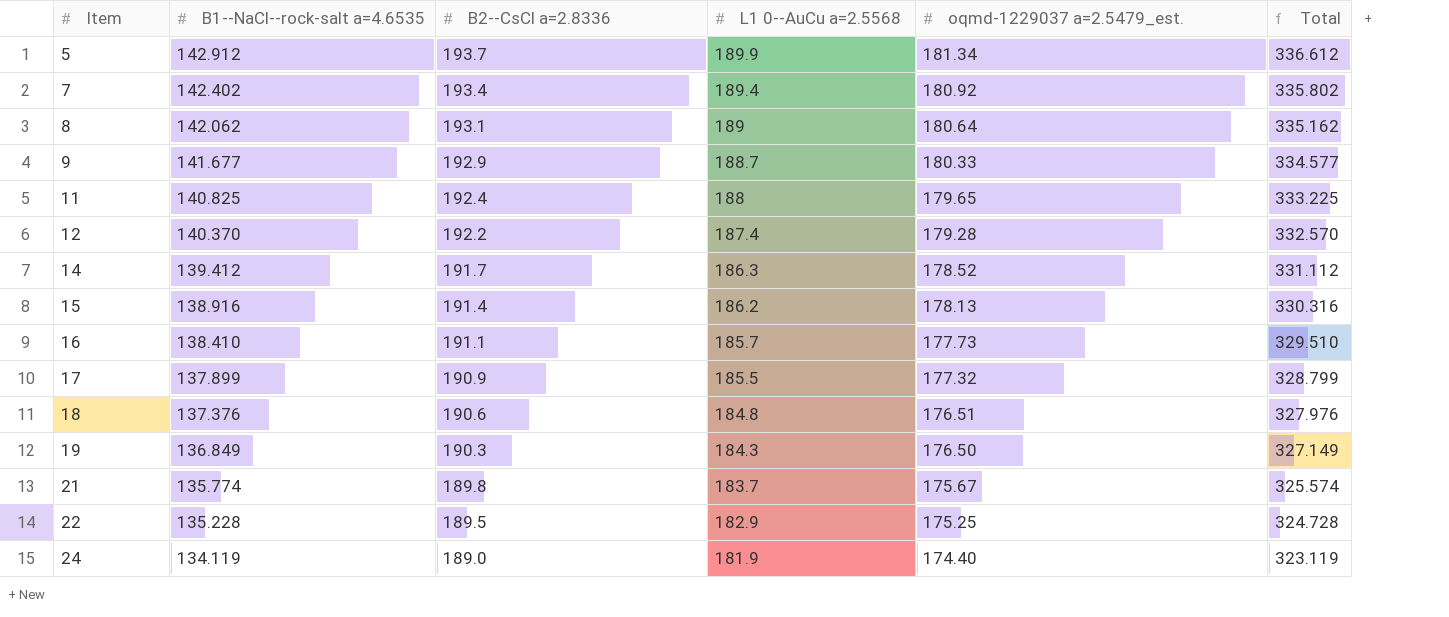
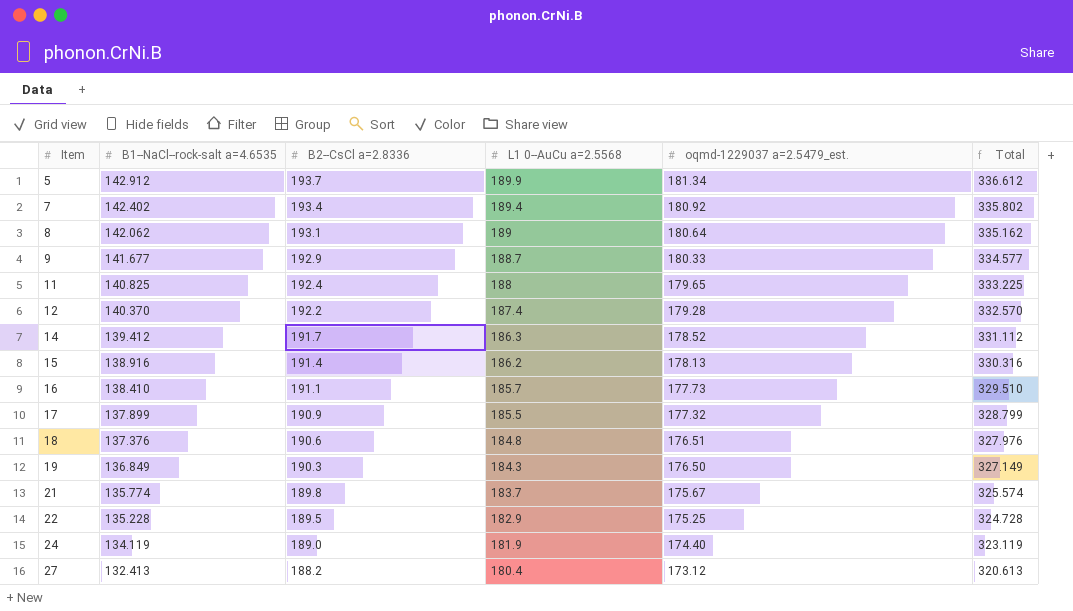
row 27: none -> 132.413 | 188.2 | 180.4 | 173.12 | 320.613

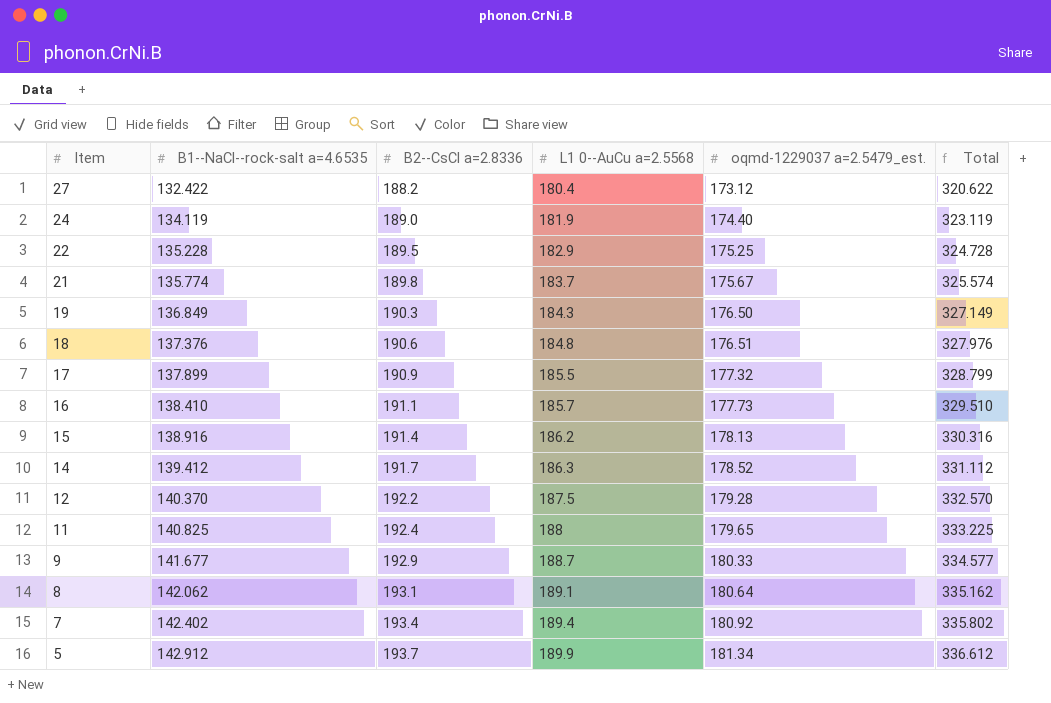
row order: Item ascending -> Item descending
27 | B1--NaCl--rock-salt a=4.6535: 132.413 -> 132.422
27 | Total: 320.613 -> 320.622
12 | L1 0--AuCu a=2.5568: 187.4 -> 187.5
8 | L1 0--AuCu a=2.5568: 189 -> 189.1

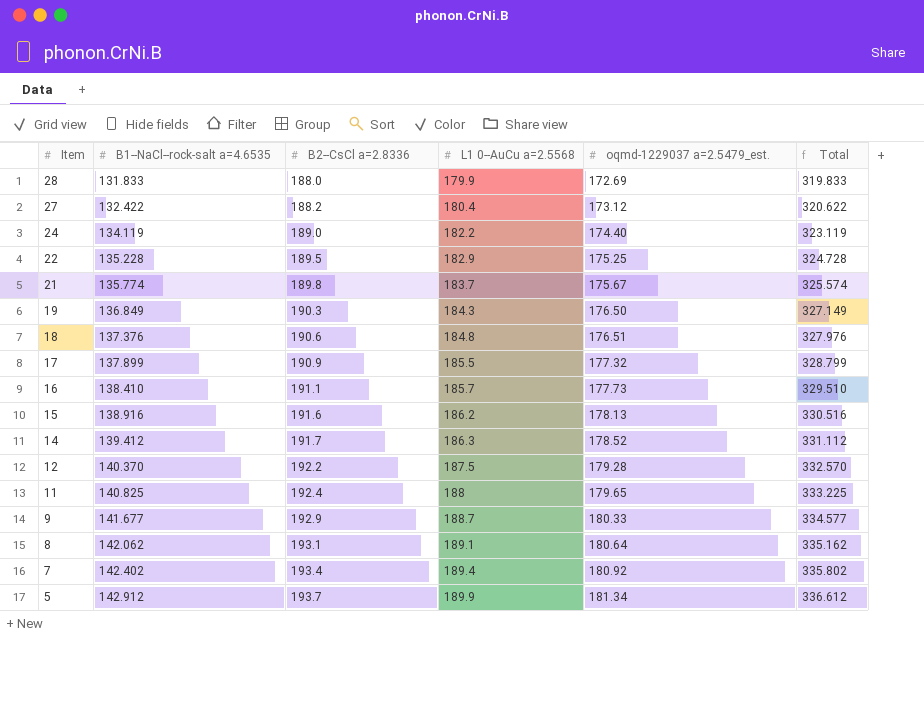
row 28: none -> 131.833 | 188.0 | 179.9 | 172.69 | 319.833
24 | L1 0--AuCu a=2.5568: 181.9 -> 182.2
15 | B2--CsCl a=2.8336: 191.4 -> 191.6
15 | Total: 330.316 -> 330.516

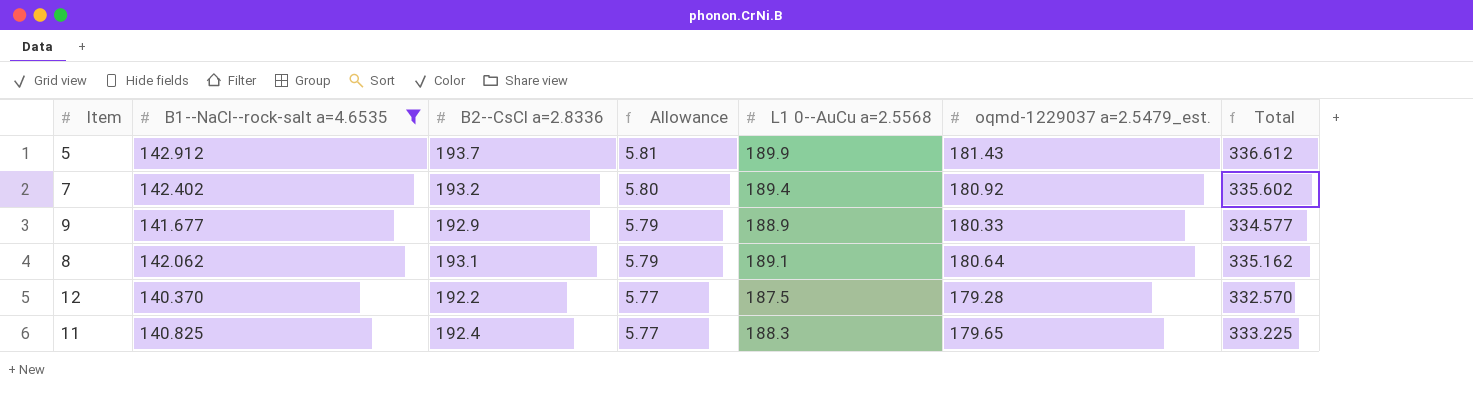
filter: none -> B1--NaCl--rock-salt a=4.6535 >= 140.370
row order: Item descending -> Allowance descending
column Allowance | formula: none -> [B2--CsCl a=2.8336] * 0.03
5 | oqmd-1229037 a=2.5479_est.: 181.34 -> 181.43
7 | B2--CsCl a=2.8336: 193.4 -> 193.2
7 | Total: 335.802 -> 335.602
9 | L1 0--AuCu a=2.5568: 188.7 -> 188.9
11 | L1 0--AuCu a=2.5568: 188 -> 188.3

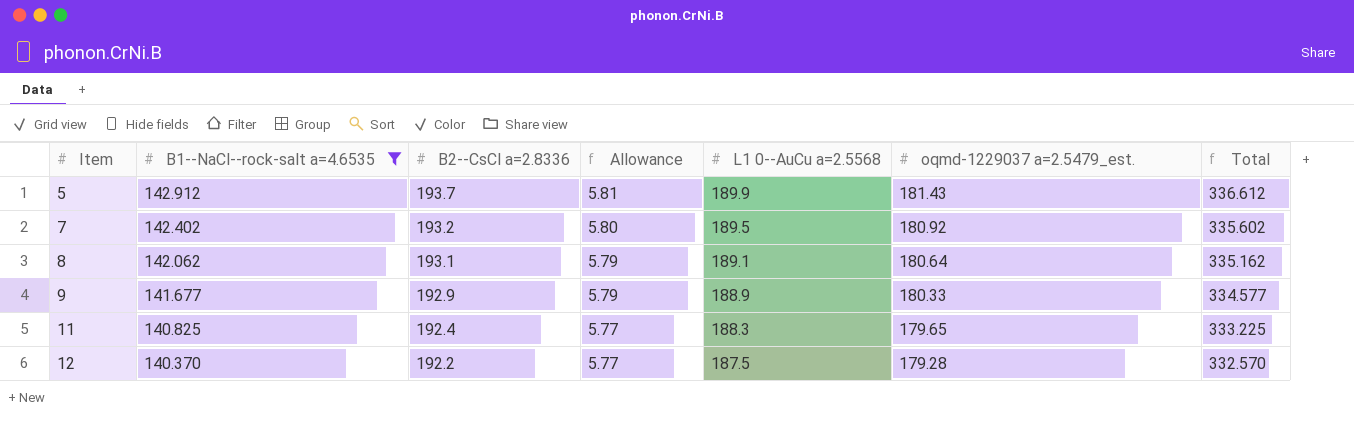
row order: Allowance descending -> Item ascending
7 | L1 0--AuCu a=2.5568: 189.4 -> 189.5

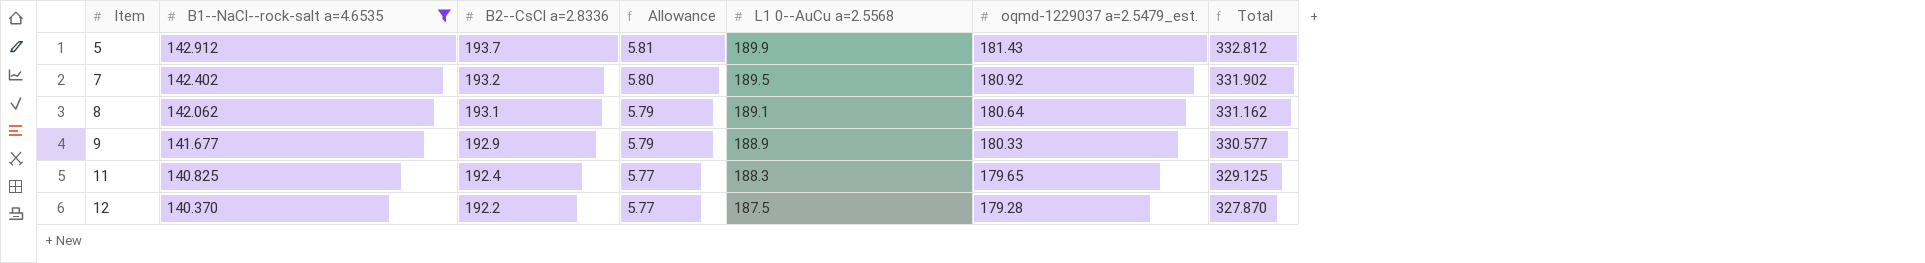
column Total | formula: [B1--NaCl--rock-salt a=4.6535] + [B2--CsCl a=2.8336] -> [B1--NaCl--rock-salt a=4.6535] + [L1 0--AuCu a=2.5568]

